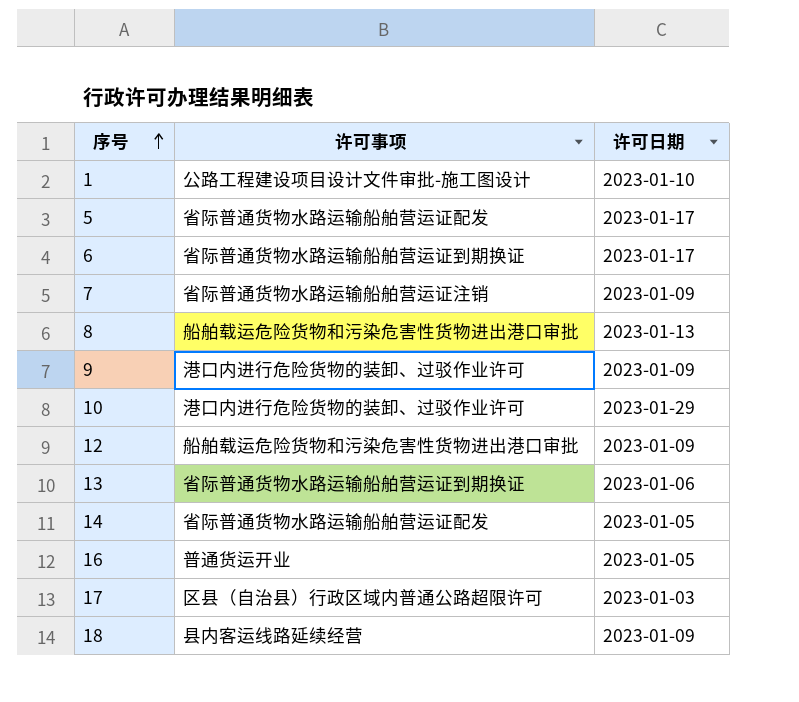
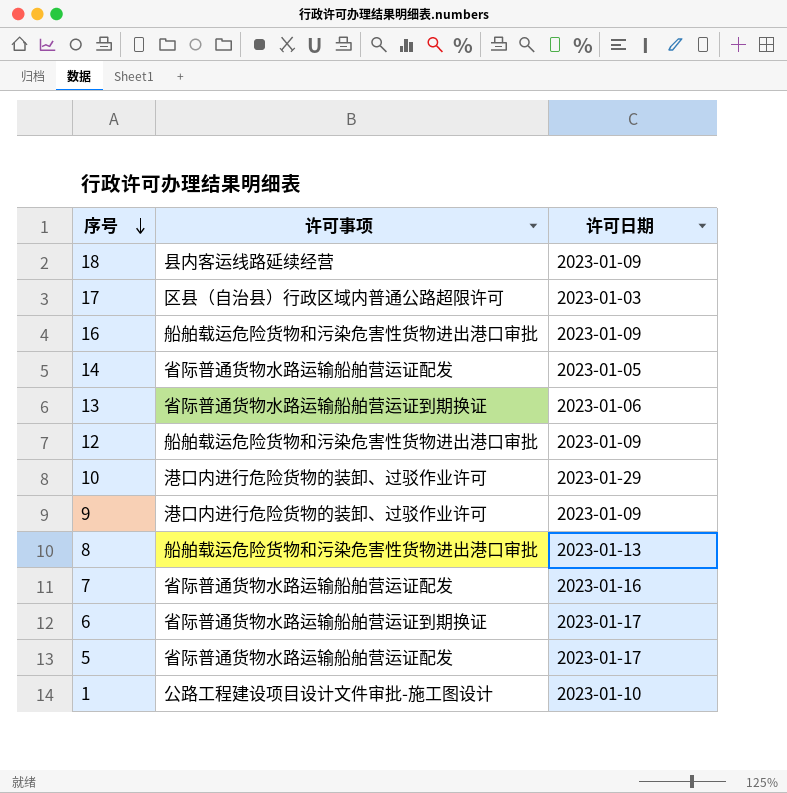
row order: 序号 ascending -> 序号 descending
16 | 许可事项: 普通货运开业 -> 船舶载运危险货物和污染危害性货物进出港口审批
16 | 许可日期: 2023-01-05 -> 2023-01-09
7 | 许可事项: 省际普通货物水路运输船舶营运证注销 -> 省际普通货物水路运输船舶营运证配发
7 | 许可日期: 2023-01-09 -> 2023-01-16

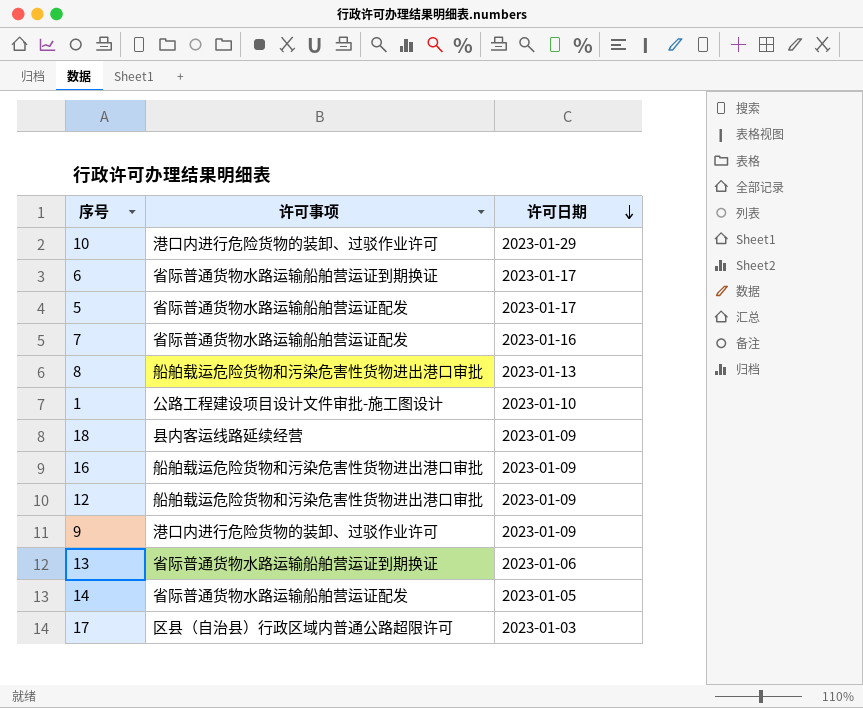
row order: 序号 descending -> 许可日期 descending

